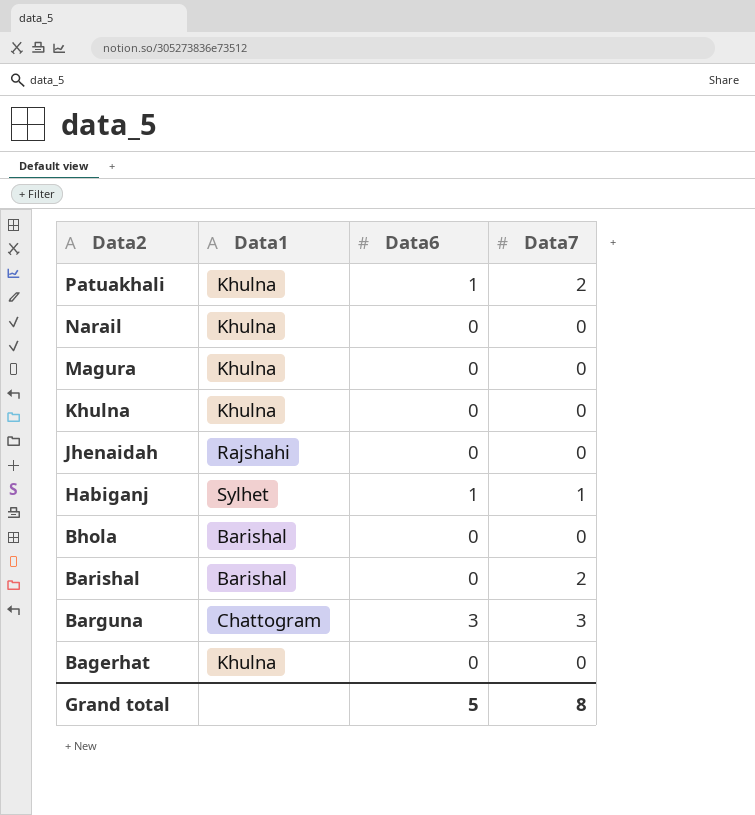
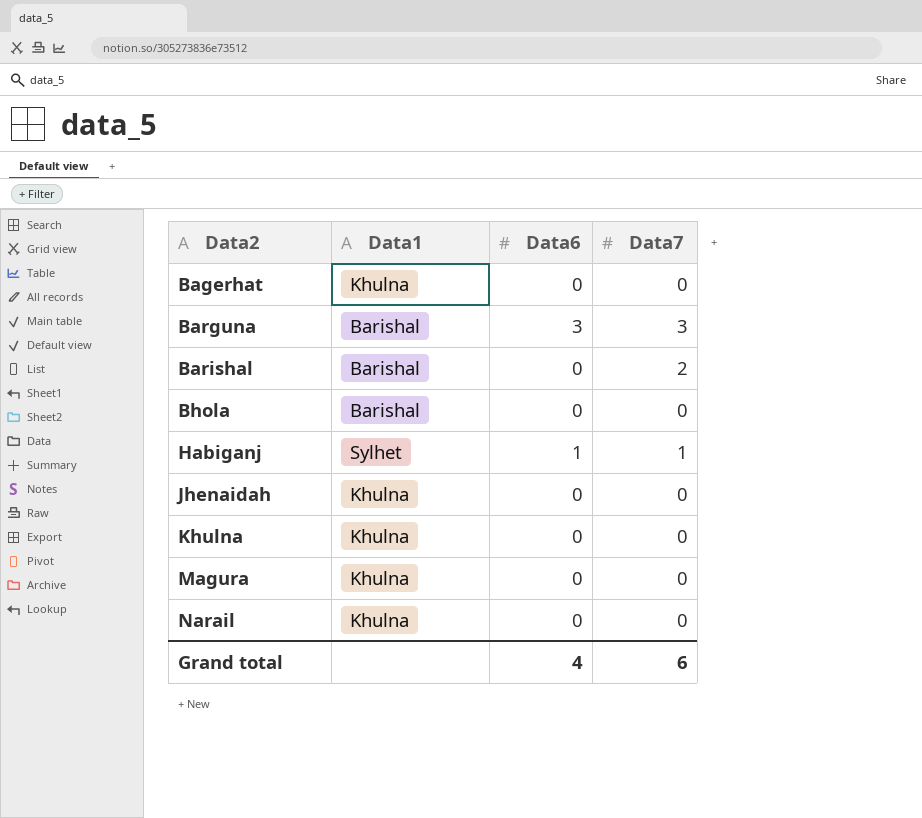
row order: Data2 descending -> Data2 ascending
row Patuakhali: Khulna | 1 | 2 -> none
Barguna | Data1: Chattogram -> Barishal
Jhenaidah | Data1: Rajshahi -> Khulna
Grand total | Data6: 5 -> 4
Grand total | Data7: 8 -> 6

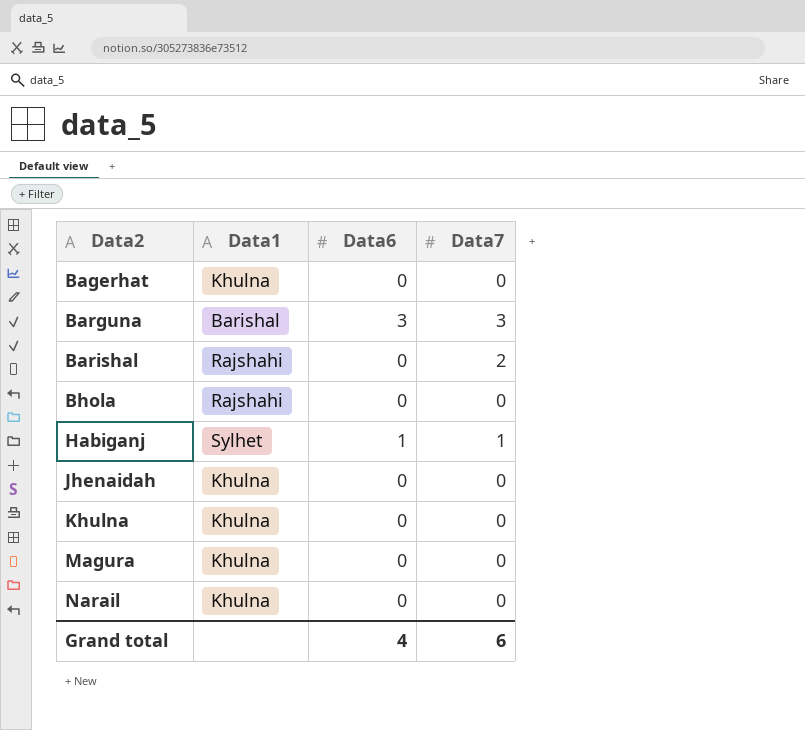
Barishal | Data1: Barishal -> Rajshahi
Bhola | Data1: Barishal -> Rajshahi

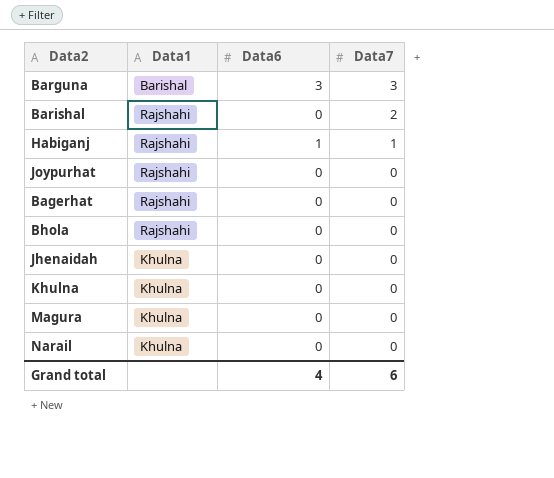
row order: Data2 ascending -> Data7 descending
Habiganj | Data1: Sylhet -> Rajshahi
row Joypurhat: none -> Rajshahi | 0 | 0
Bagerhat | Data1: Khulna -> Rajshahi

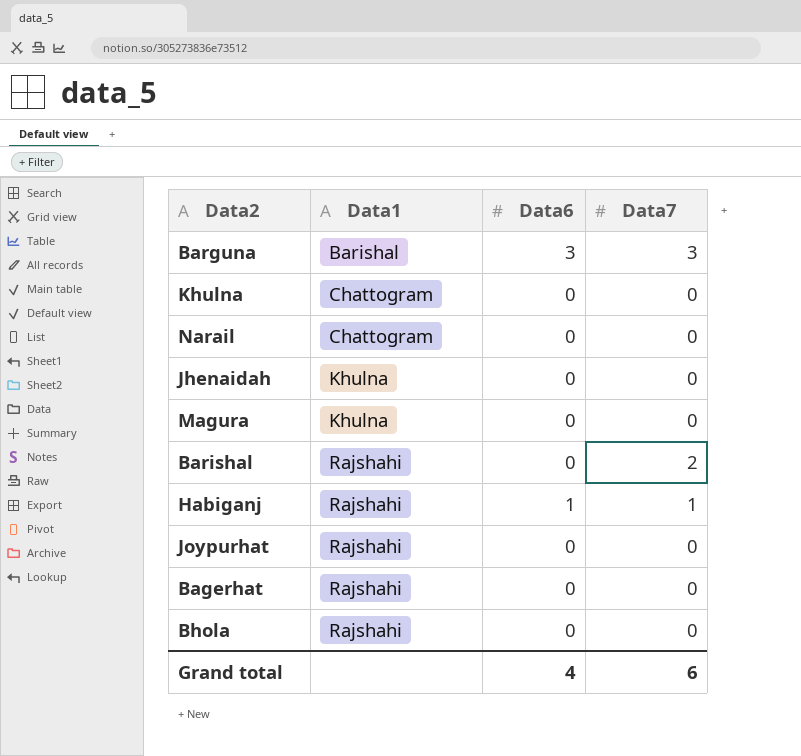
row order: Data7 descending -> Data1 ascending
Khulna | Data1: Khulna -> Chattogram
Narail | Data1: Khulna -> Chattogram

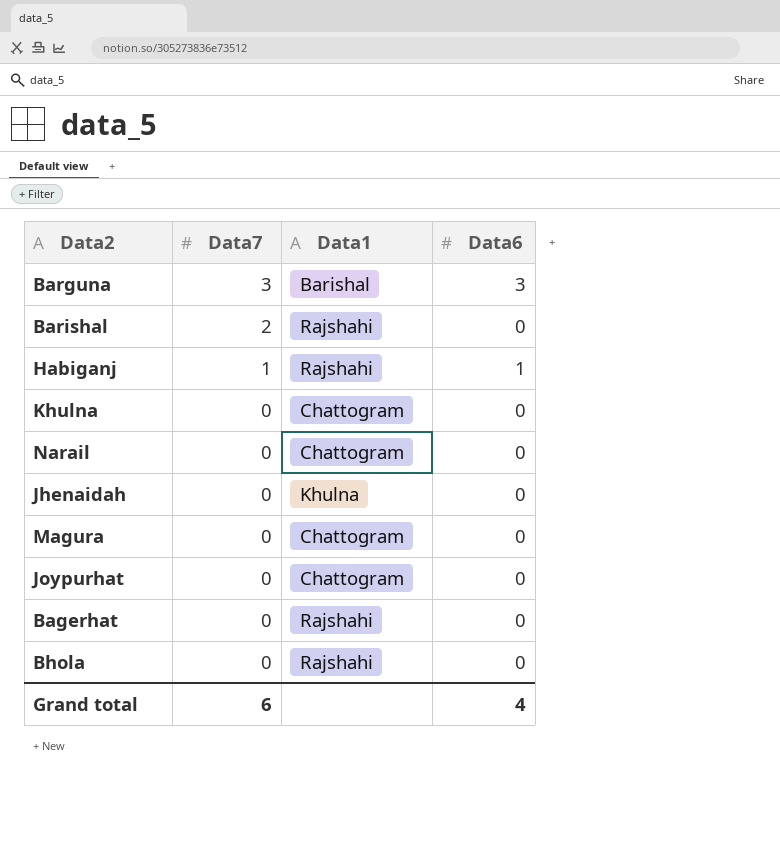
row order: Data1 ascending -> Data7 descending
column Data7 | position: 4 -> 2
Magura | Data1: Khulna -> Chattogram
Joypurhat | Data1: Rajshahi -> Chattogram

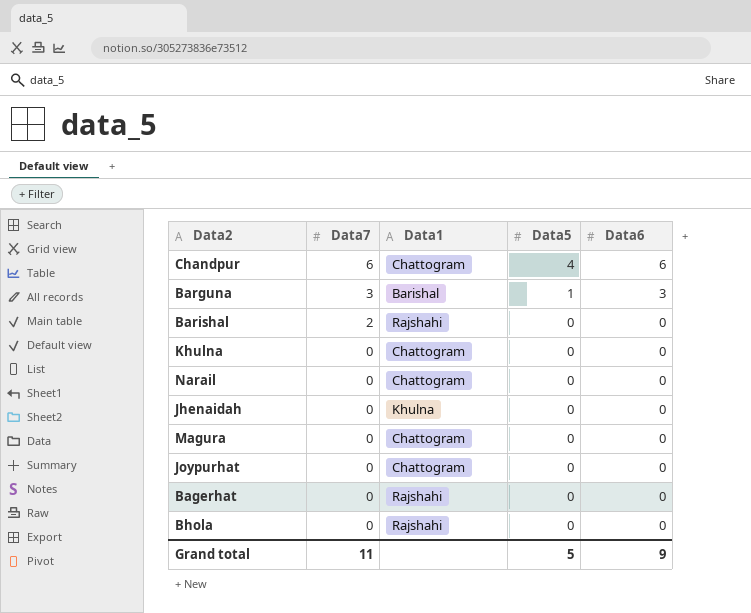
column Data5 | position: none -> 4
row Habiganj: 1 | Rajshahi | 1 -> none
row Chandpur: none -> 6 | Chattogram | 4 | 6
Grand total | Data7: 6 -> 11
Grand total | Data6: 4 -> 9

